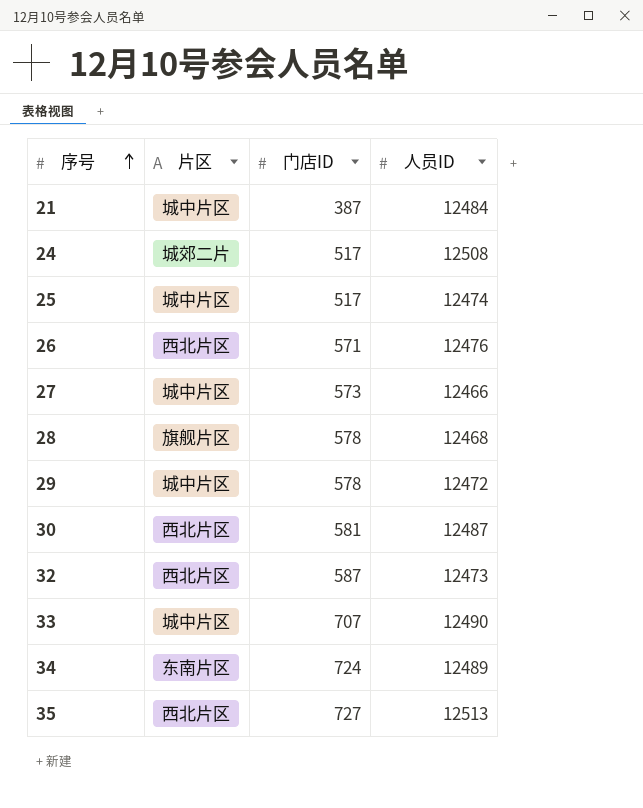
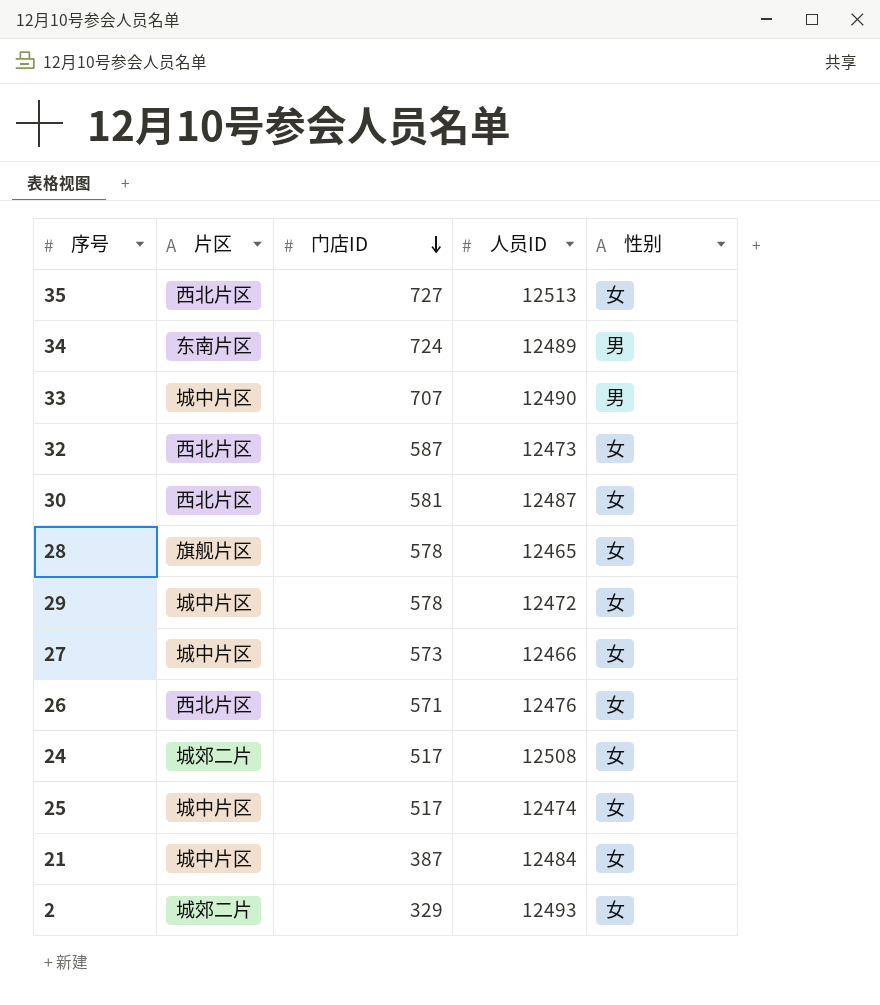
row order: 序号 ascending -> 门店ID descending
column 性别 | position: none -> 5
28 | 人员ID: 12468 -> 12465
row 2: none -> 城郊二片 | 329 | 12493 | 女

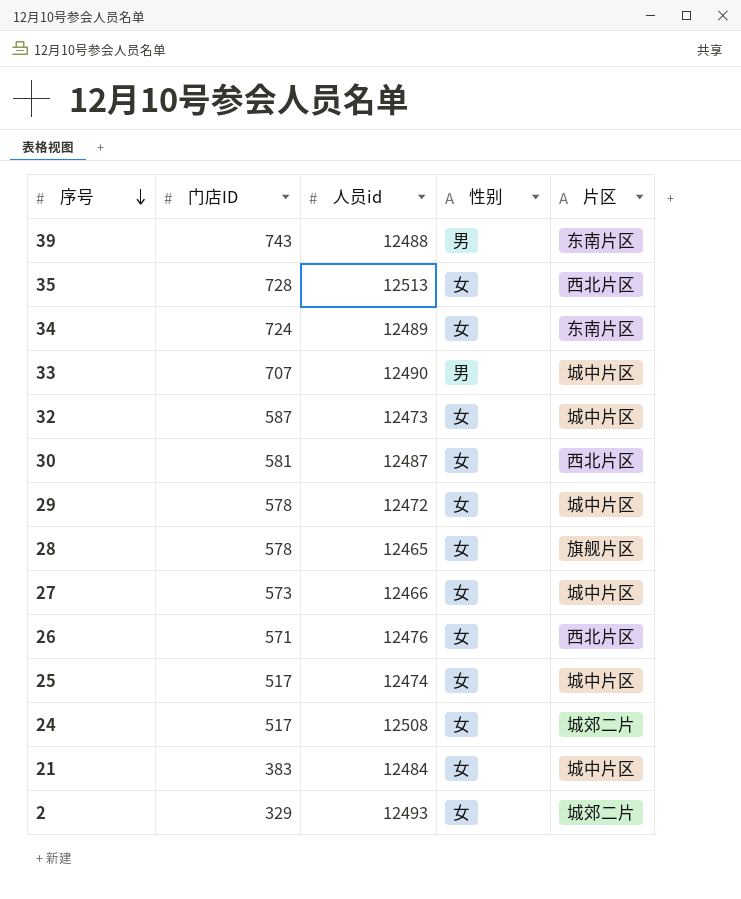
row order: 门店ID descending -> 序号 descending
column name: 人员ID -> 人员id
column 片区 | position: 2 -> 5
row 39: none -> 743 | 12488 | 男 | 东南片区
35 | 门店ID: 727 -> 728
34 | 性别: 男 -> 女
32 | 片区: 西北片区 -> 城中片区
21 | 门店ID: 387 -> 383

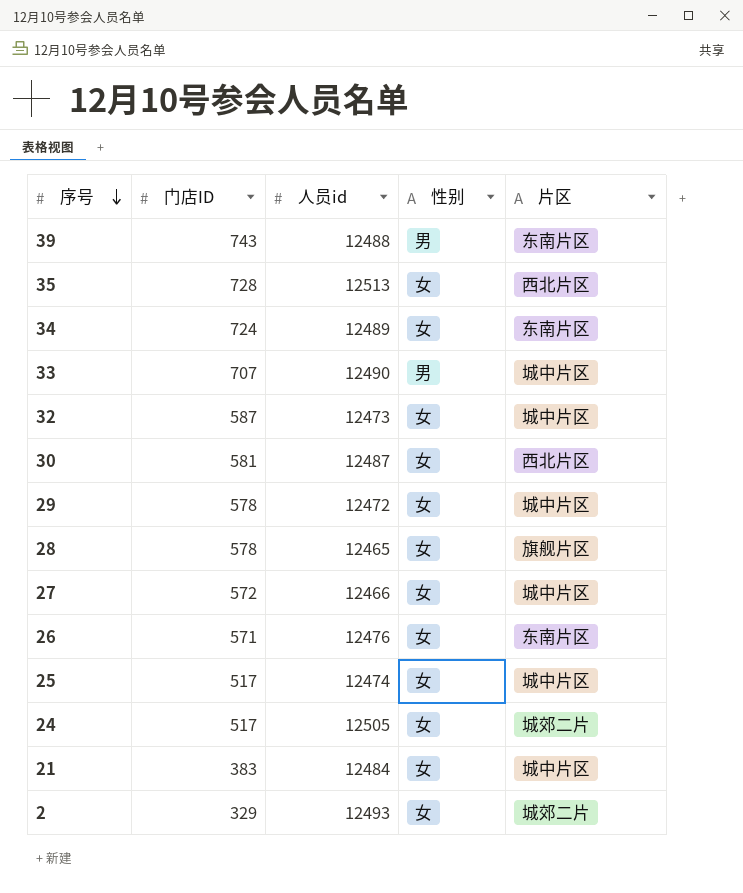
27 | 门店ID: 573 -> 572
26 | 片区: 西北片区 -> 东南片区
24 | 人员id: 12508 -> 12505

